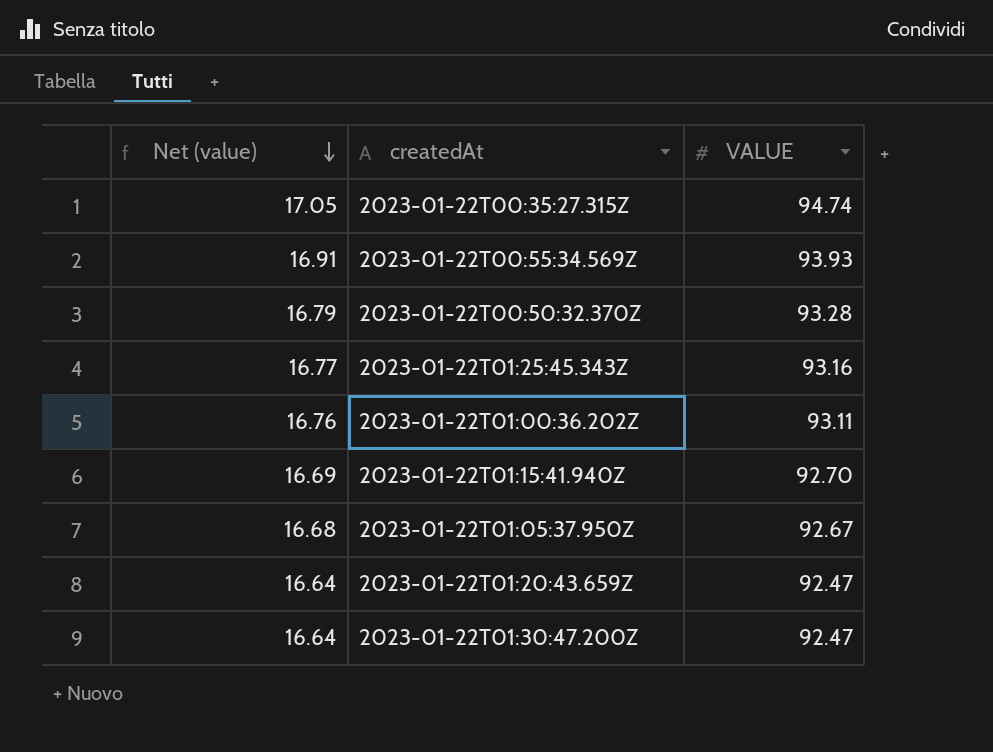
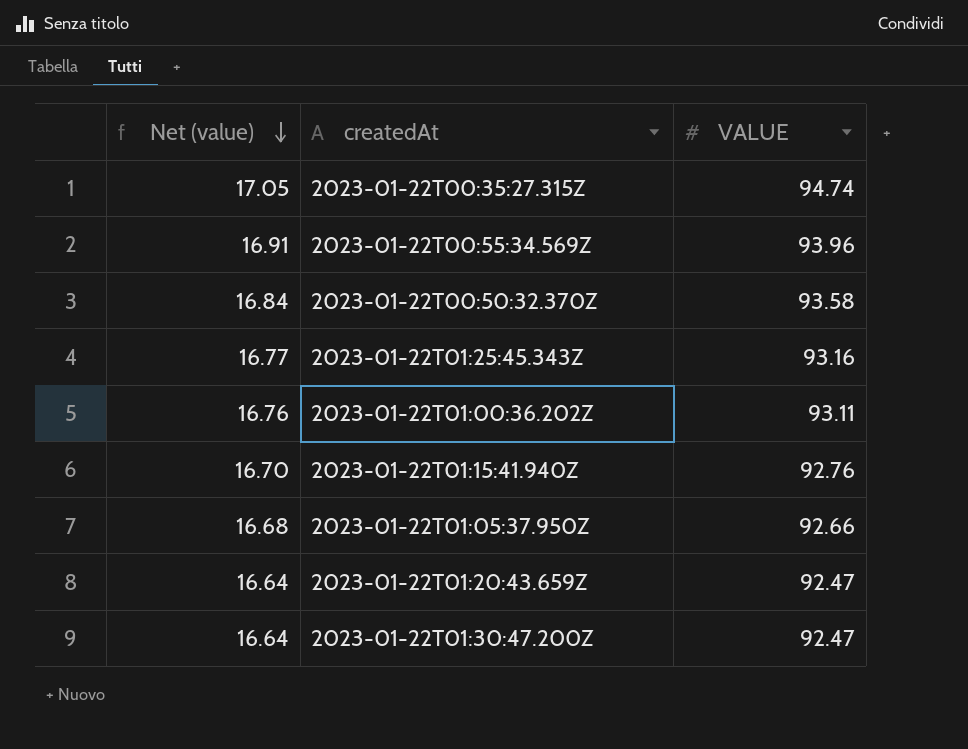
2023-01-22T00:55:34.569Z | VALUE: 93.93 -> 93.96
2023-01-22T00:50:32.370Z | Net (value): 16.79 -> 16.84
2023-01-22T00:50:32.370Z | VALUE: 93.28 -> 93.58
2023-01-22T01:15:41.940Z | Net (value): 16.69 -> 16.70
2023-01-22T01:15:41.940Z | VALUE: 92.70 -> 92.76
2023-01-22T01:05:37.950Z | VALUE: 92.67 -> 92.66

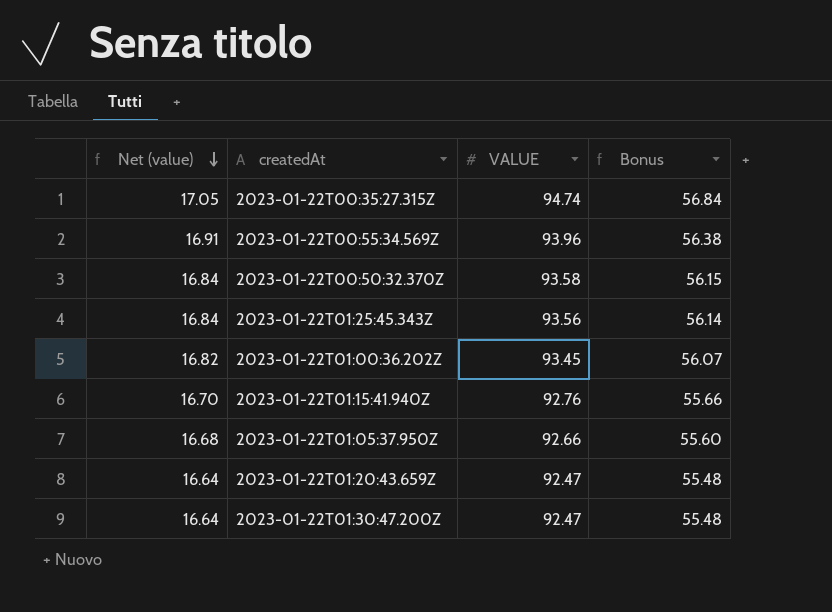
column Bonus | formula: none -> [VALUE] * 0.6
2023-01-22T01:25:45.343Z | Net (value): 16.77 -> 16.84
2023-01-22T01:25:45.343Z | VALUE: 93.16 -> 93.56
2023-01-22T01:00:36.202Z | Net (value): 16.76 -> 16.82
2023-01-22T01:00:36.202Z | VALUE: 93.11 -> 93.45

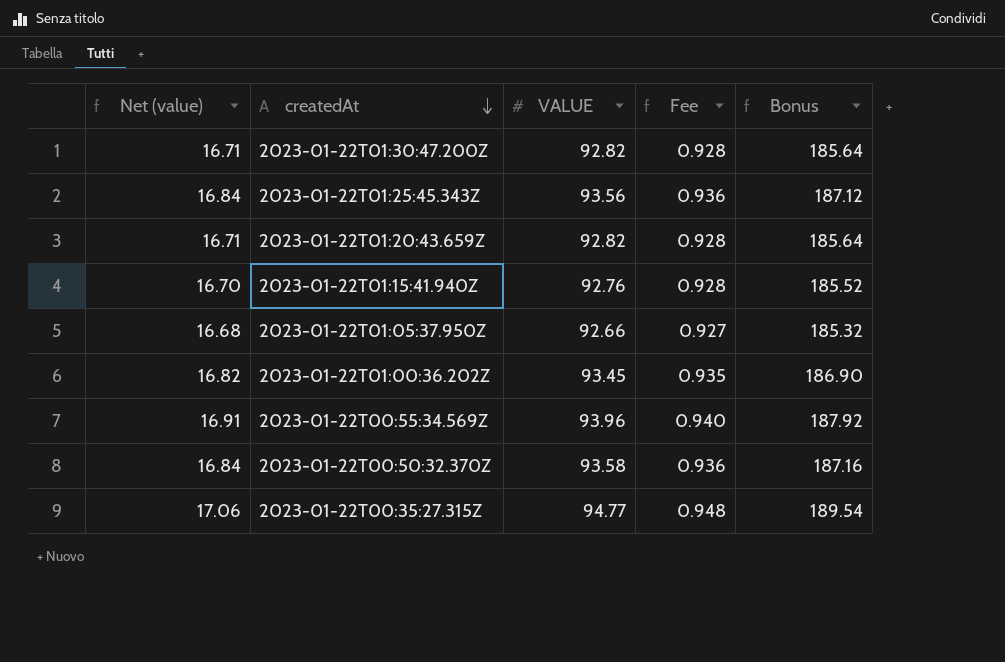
row order: Net (value) descending -> createdAt descending
column Fee | formula: none -> [VALUE] * 0.01
column Bonus | formula: [VALUE] * 0.6 -> [VALUE] * 2
2023-01-22T01:30:47.200Z | Net (value): 16.64 -> 16.71
2023-01-22T01:30:47.200Z | VALUE: 92.47 -> 92.82
2023-01-22T01:20:43.659Z | Net (value): 16.64 -> 16.71
2023-01-22T01:20:43.659Z | VALUE: 92.47 -> 92.82
2023-01-22T00:35:27.315Z | Net (value): 17.05 -> 17.06
2023-01-22T00:35:27.315Z | VALUE: 94.74 -> 94.77

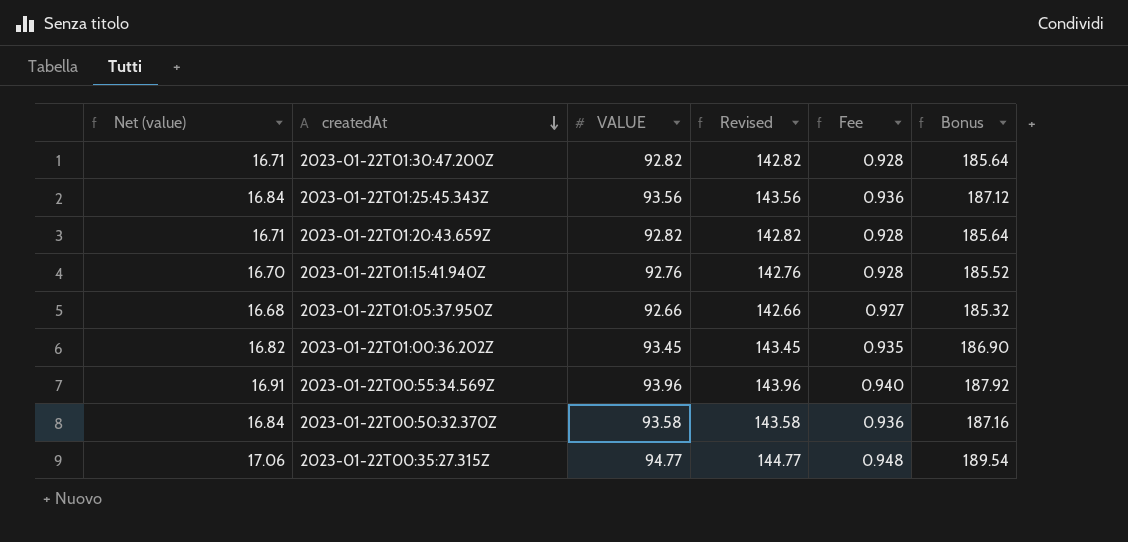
column Revised | formula: none -> [VALUE] + 50

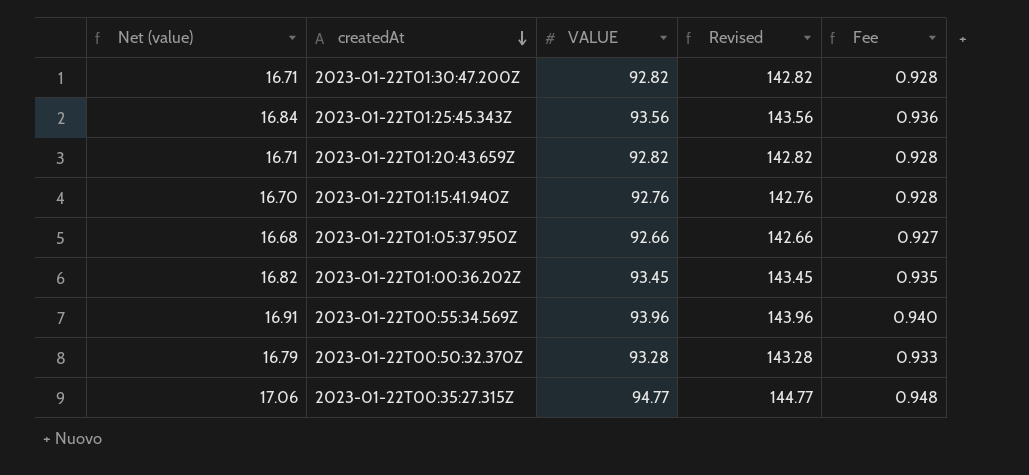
column Bonus | formula: [VALUE] * 2 -> none
2023-01-22T00:50:32.370Z | Net (value): 16.84 -> 16.79
2023-01-22T00:50:32.370Z | VALUE: 93.58 -> 93.28
2023-01-22T00:50:32.370Z | Revised: 143.58 -> 143.28
2023-01-22T00:50:32.370Z | Fee: 0.936 -> 0.933

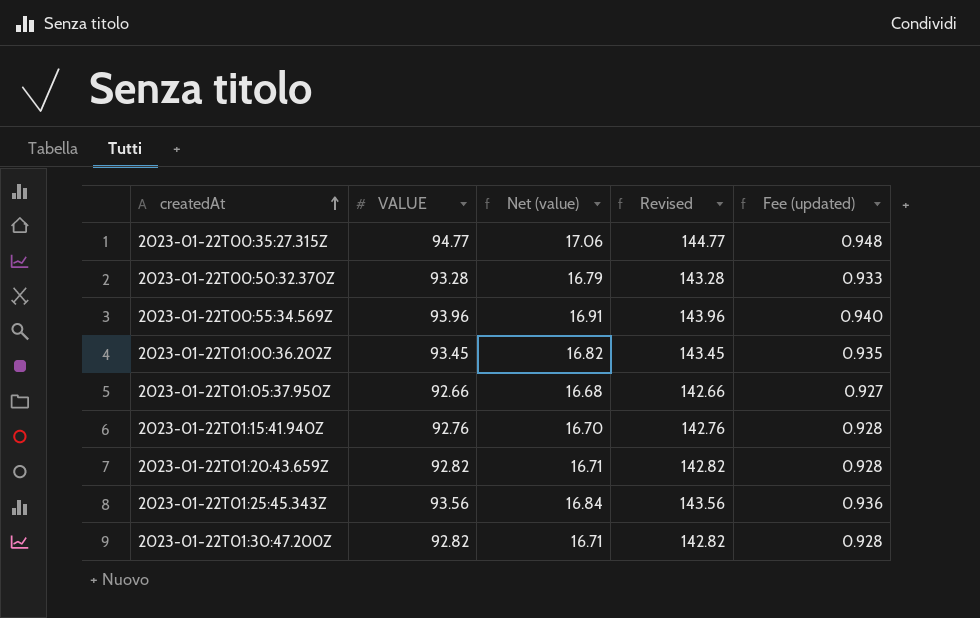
row order: createdAt descending -> createdAt ascending
column Net (value) | position: 1 -> 3
column name: Fee -> Fee (updated)

